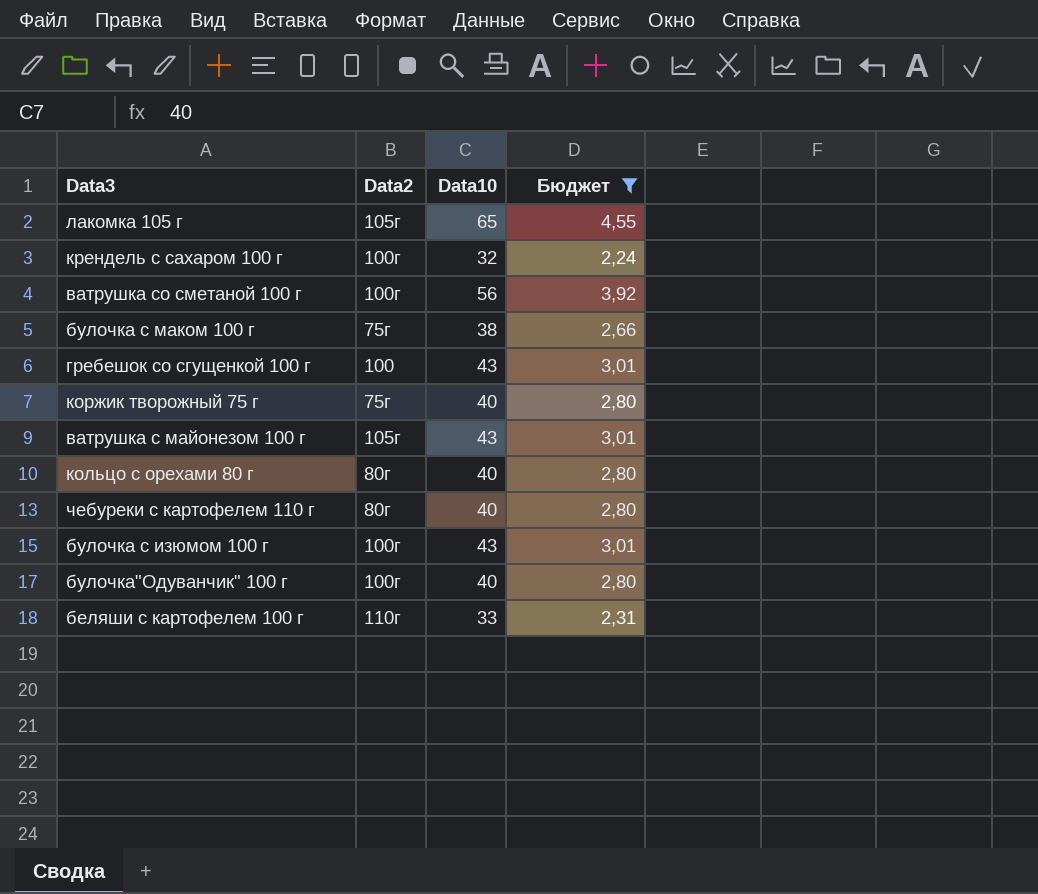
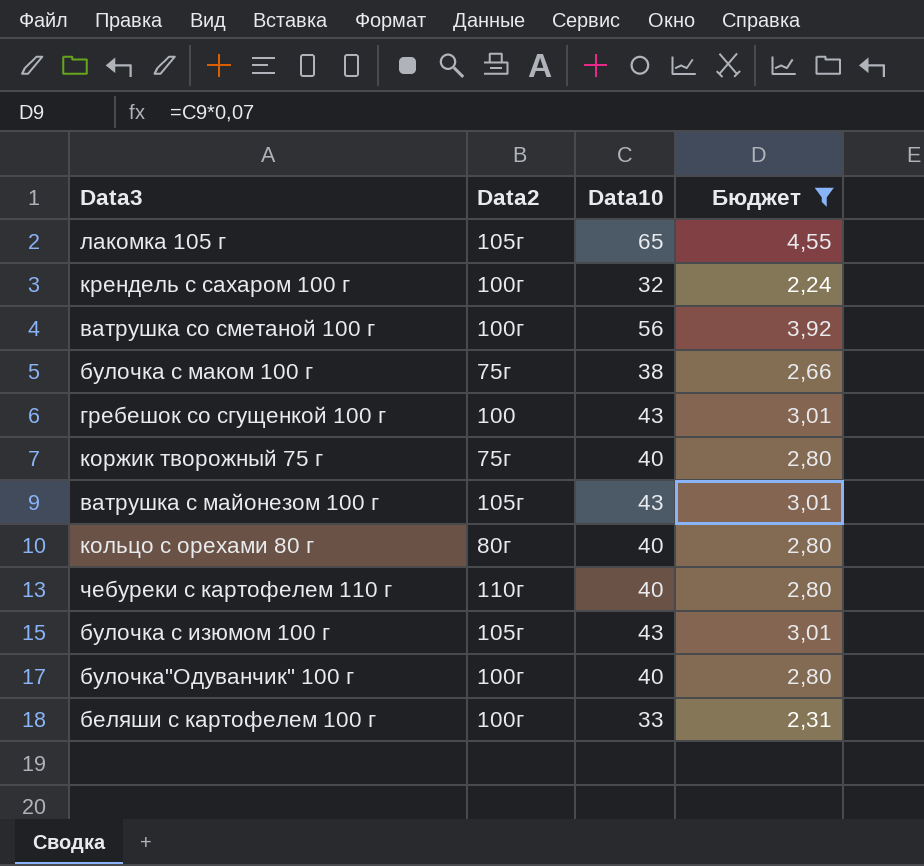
чебуреки с картофелем 110 г | Data2: 80г -> 110г
булочка с изюмом 100 г | Data2: 100г -> 105г
беляши с картофелем 100 г | Data2: 110г -> 100г

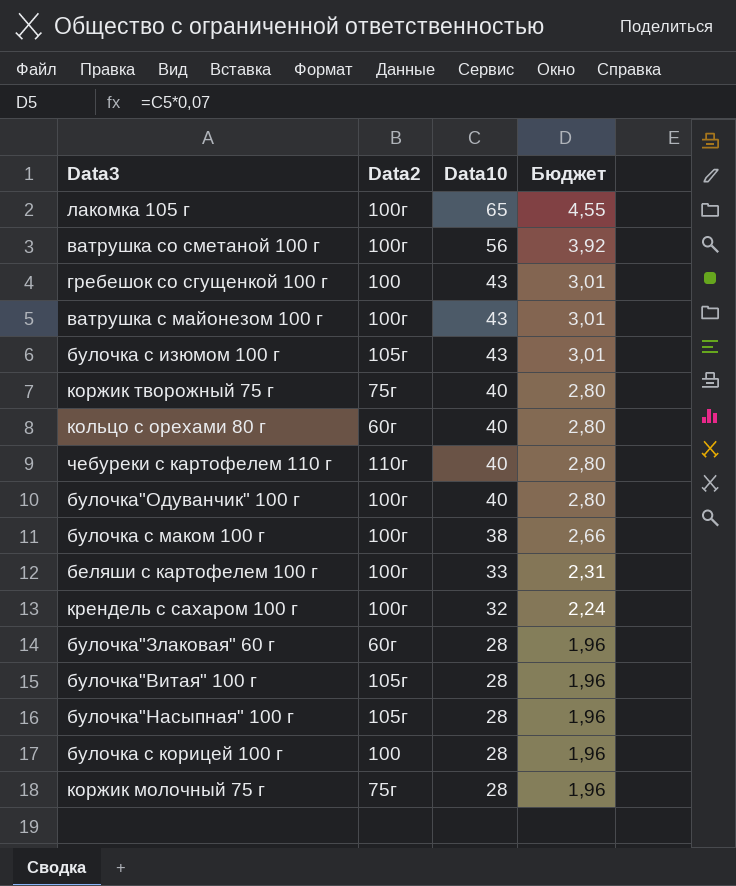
filter: Бюджет != 1,96 -> none
row order: none -> Data10 descending
лакомка 105 г | Data2: 105г -> 100г
ватрушка с майонезом 100 г | Data2: 105г -> 100г
кольцо с орехами 80 г | Data2: 80г -> 60г
булочка с маком 100 г | Data2: 75г -> 100г

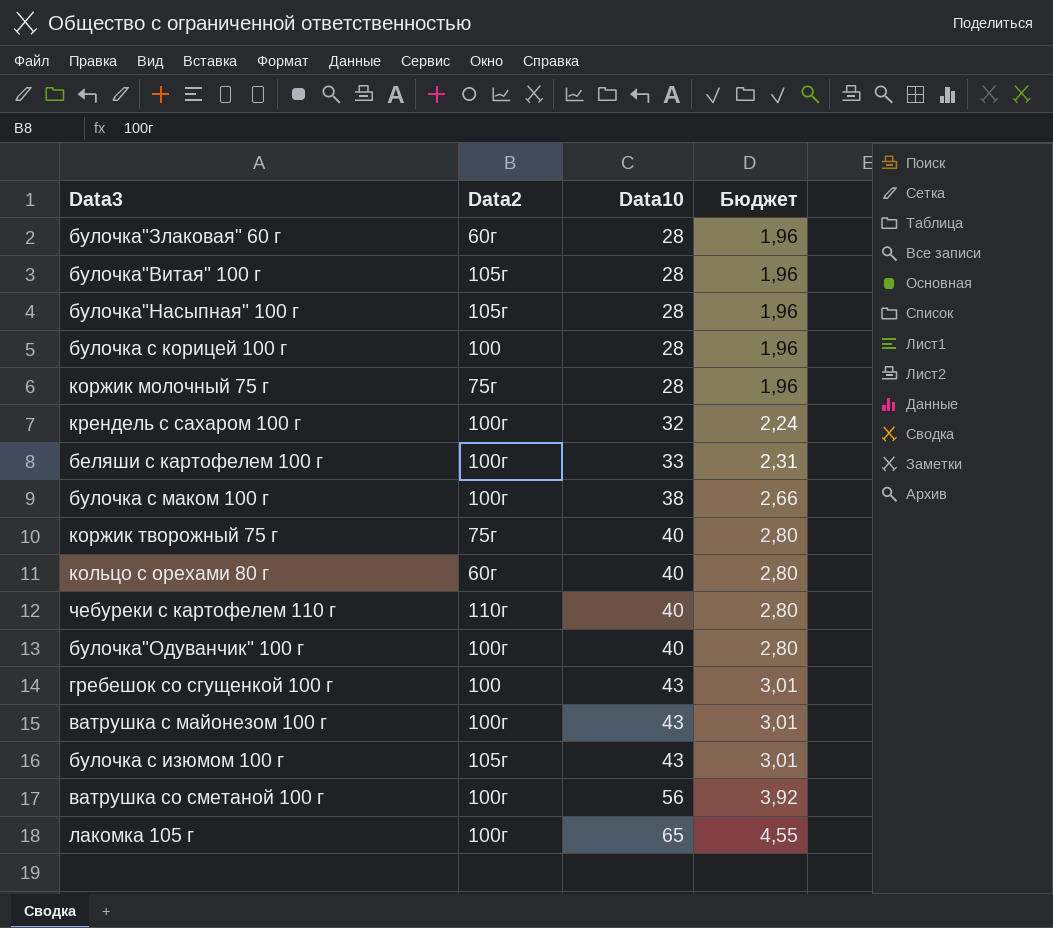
row order: Data10 descending -> Data10 ascending

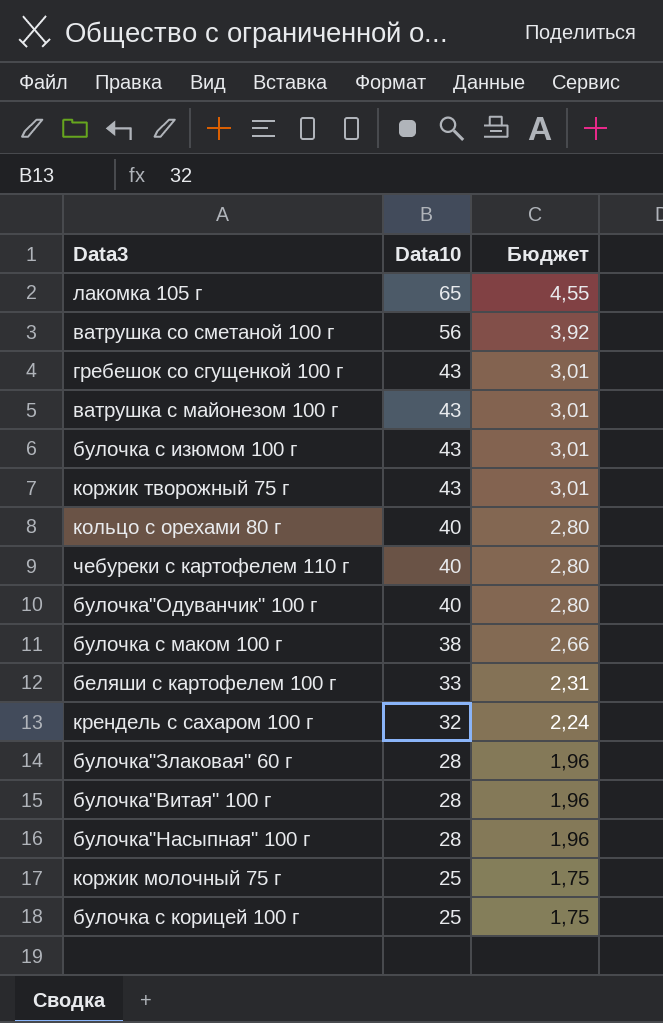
row order: Data10 ascending -> Data10 descending
column Data2 | position: 2 -> none
коржик творожный 75 г | Data10: 40 -> 43
коржик творожный 75 г | Бюджет: 2,80 -> 3,01
коржик молочный 75 г | Data10: 28 -> 25
коржик молочный 75 г | Бюджет: 1,96 -> 1,75
булочка с корицей 100 г | Data10: 28 -> 25
булочка с корицей 100 г | Бюджет: 1,96 -> 1,75

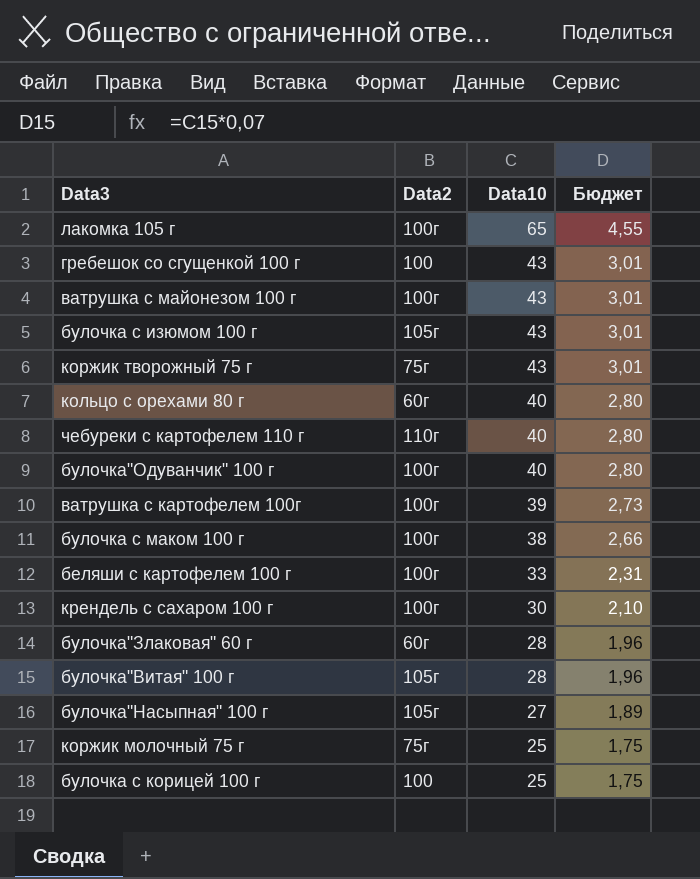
column Data2 | position: none -> 2
row ватрушка со сметаной 100 г: 56 | 3,92 -> none
row ватрушка с картофелем 100г: none -> 100г | 39 | 2,73
крендель с сахаром 100 г | Data10: 32 -> 30
крендель с сахаром 100 г | Бюджет: 2,24 -> 2,10
булочка"Насыпная" 100 г | Data10: 28 -> 27
булочка"Насыпная" 100 г | Бюджет: 1,96 -> 1,89

